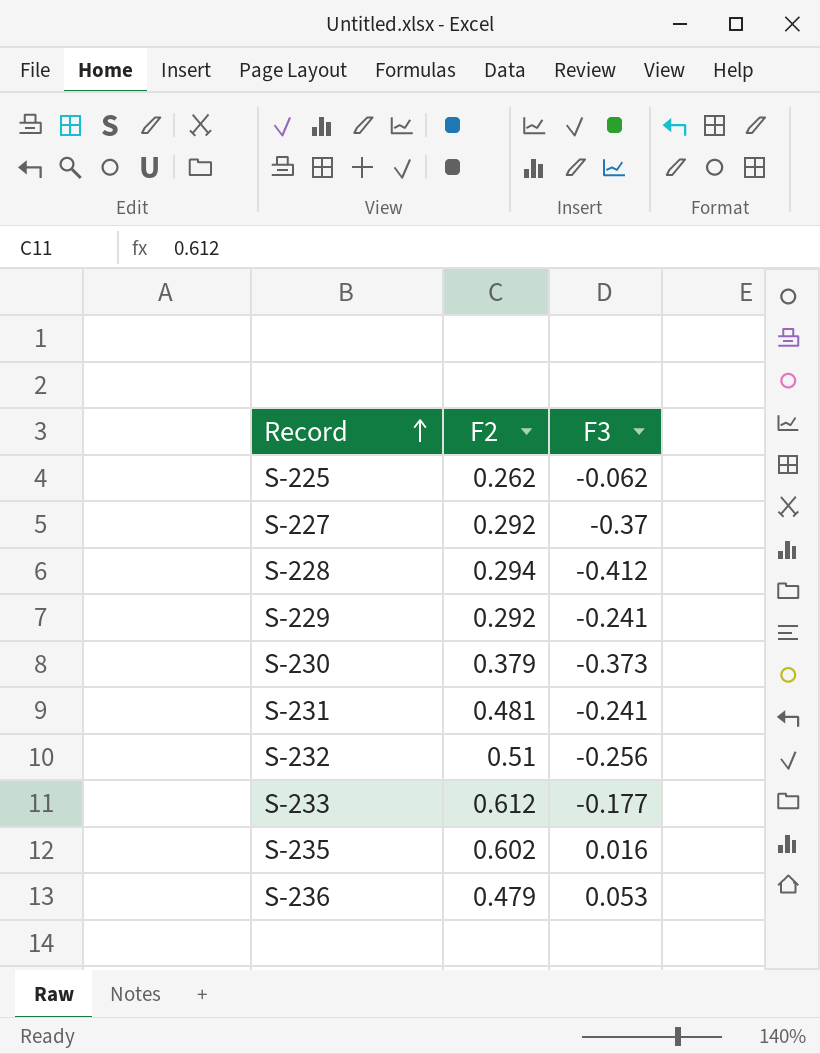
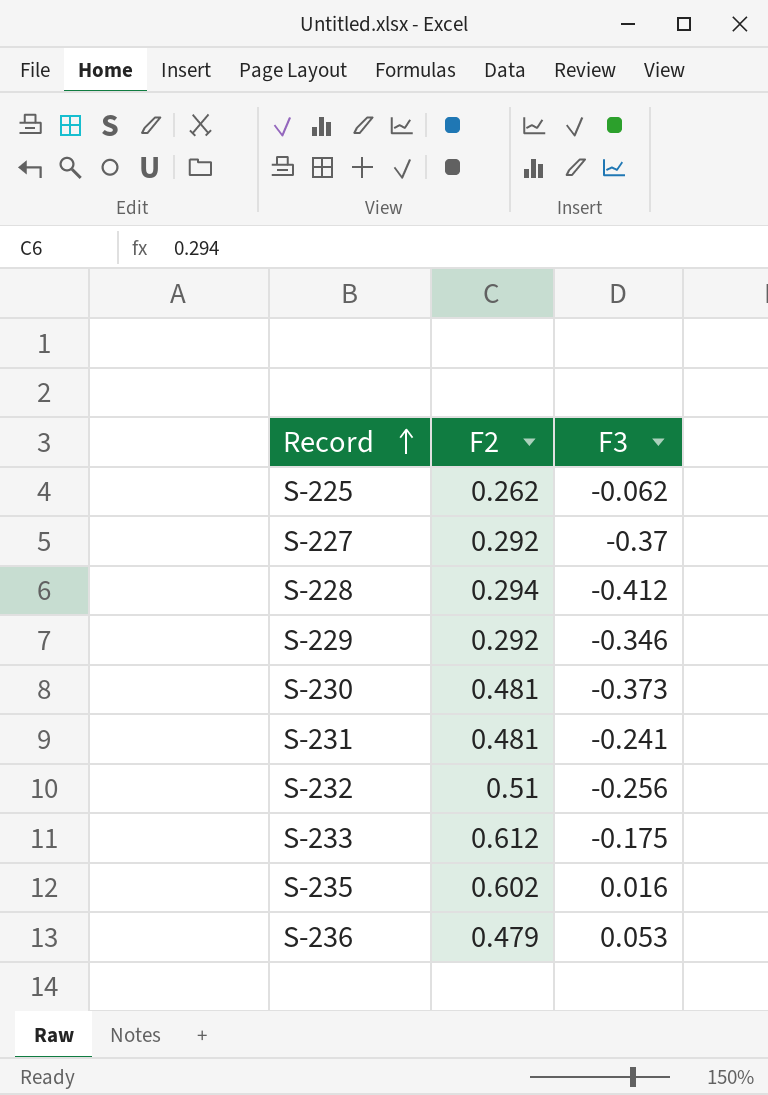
S-229 | F3: -0.241 -> -0.346
S-230 | F2: 0.379 -> 0.481
S-233 | F3: -0.177 -> -0.175

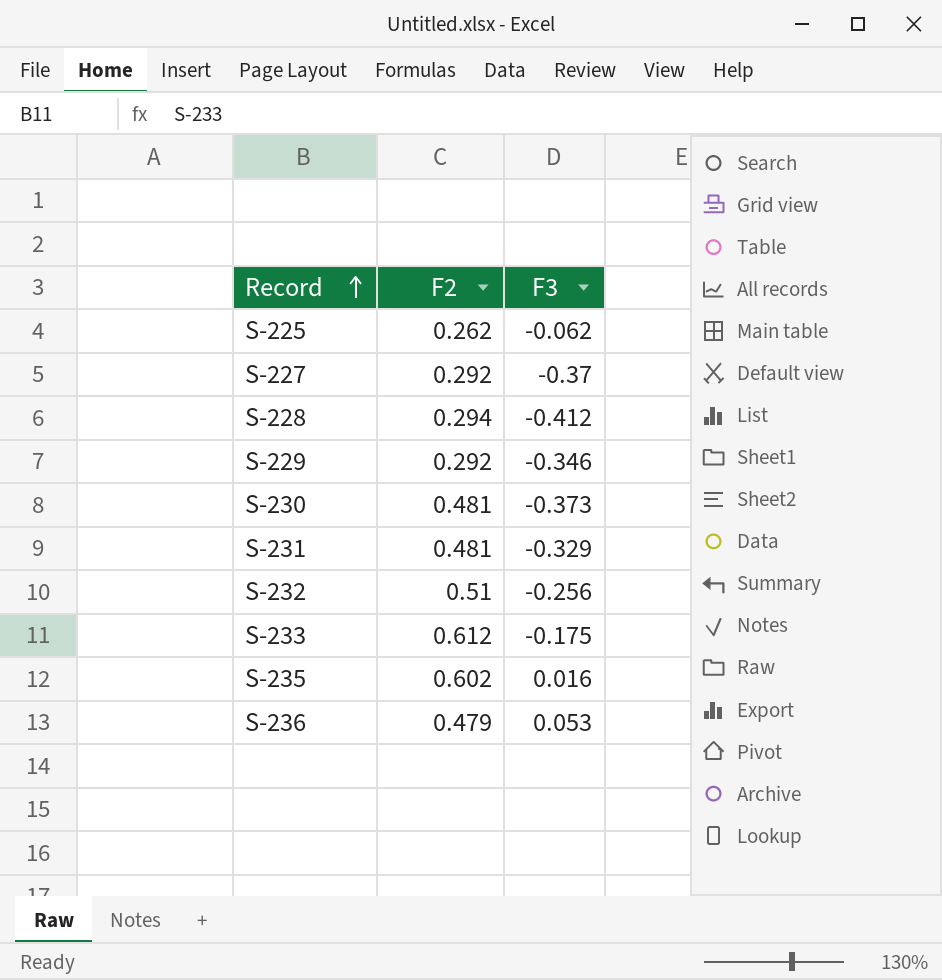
S-231 | F3: -0.241 -> -0.329

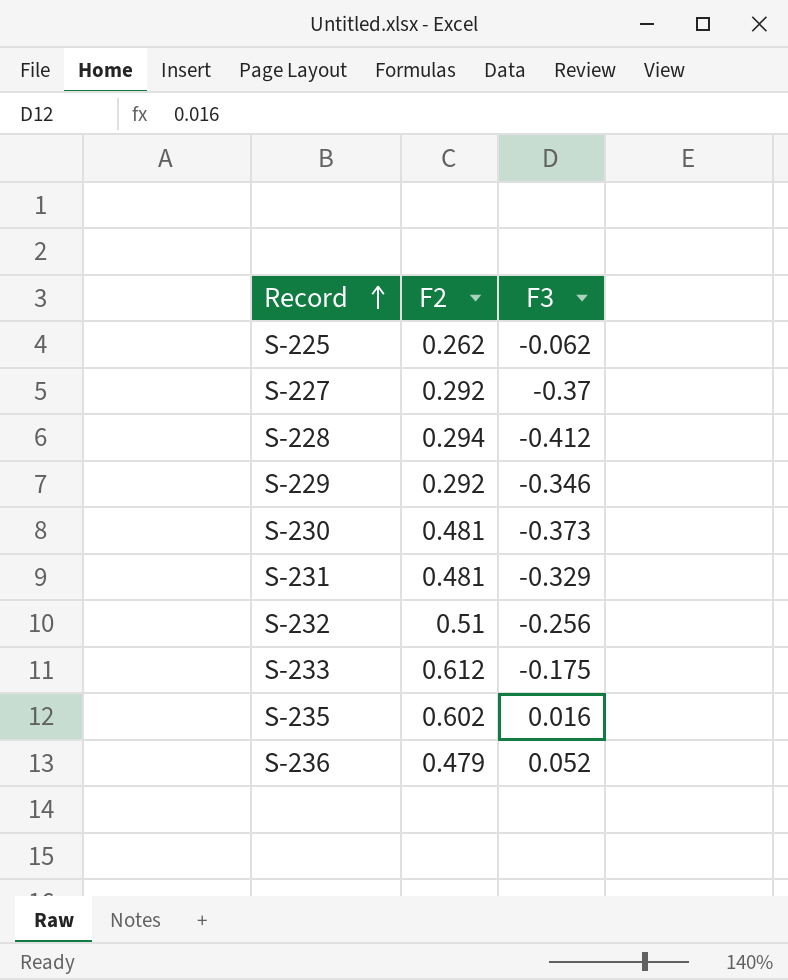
S-236 | F3: 0.053 -> 0.052

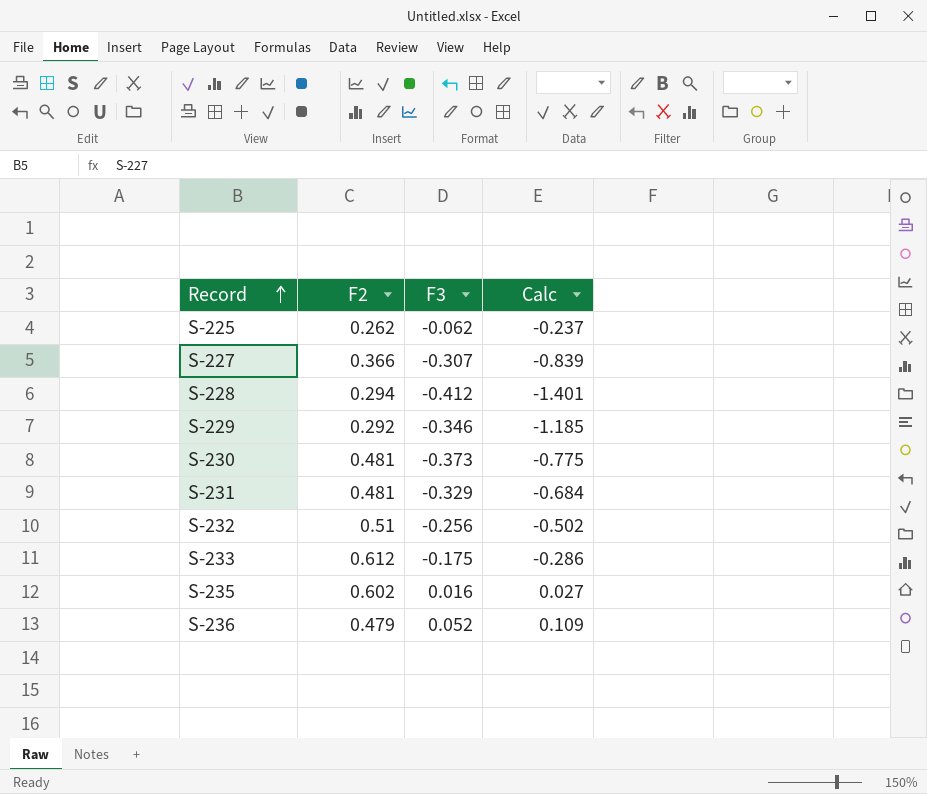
column Calc | formula: none -> [F3] / [F2]
S-227 | F2: 0.292 -> 0.366
S-227 | F3: -0.37 -> -0.307

